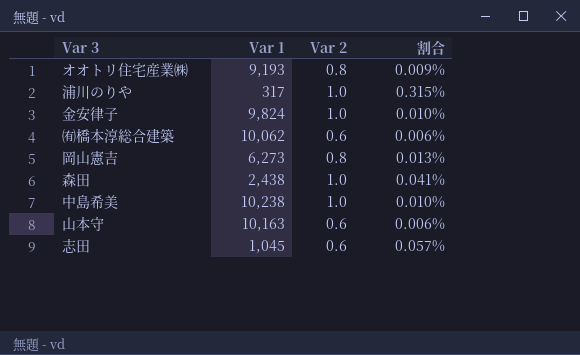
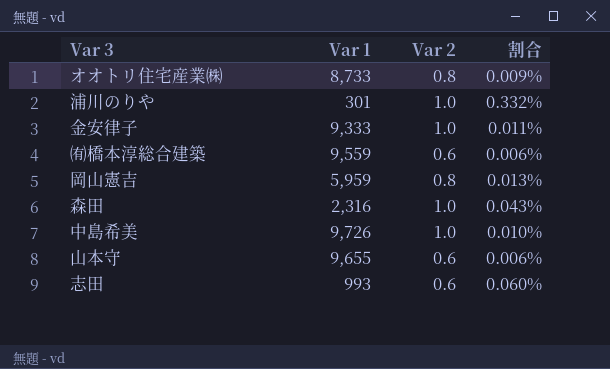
オオトリ住宅産業㈱ | Var 1: 9,193 -> 8,733
浦川のりや | Var 1: 317 -> 301
浦川のりや | 割合: 0.315% -> 0.332%
金安律子 | Var 1: 9,824 -> 9,333
金安律子 | 割合: 0.010% -> 0.011%
㈲橋本淳総合建築 | Var 1: 10,062 -> 9,559
岡山憲吉 | Var 1: 6,273 -> 5,959
森田 | Var 1: 2,438 -> 2,316
森田 | 割合: 0.041% -> 0.043%
中島希美 | Var 1: 10,238 -> 9,726
山本守 | Var 1: 10,163 -> 9,655
志田 | Var 1: 1,045 -> 993
志田 | 割合: 0.057% -> 0.060%

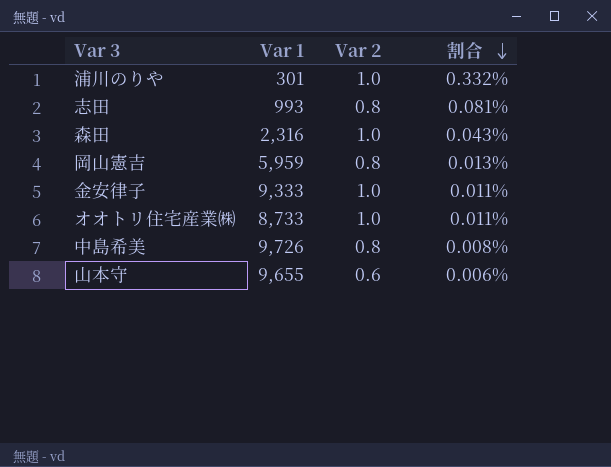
row order: none -> 割合 descending
row ㈲橋本淳総合建築: 9,559 | 0.6 | 0.006% -> none
志田 | Var 2: 0.6 -> 0.8
志田 | 割合: 0.060% -> 0.081%
オオトリ住宅産業㈱ | Var 2: 0.8 -> 1.0
オオトリ住宅産業㈱ | 割合: 0.009% -> 0.011%
中島希美 | Var 2: 1.0 -> 0.8
中島希美 | 割合: 0.010% -> 0.008%

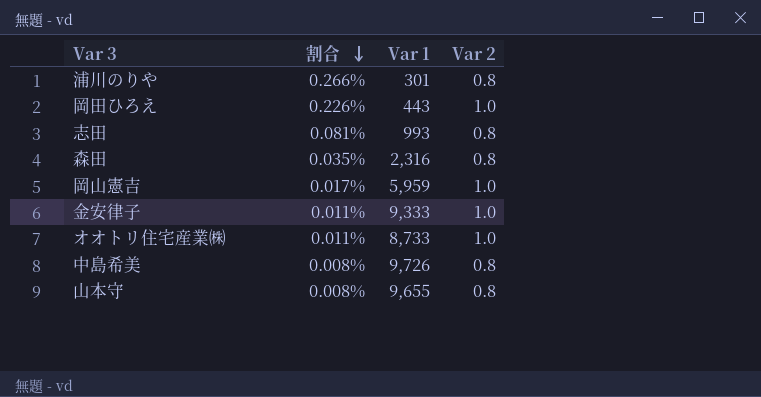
column 割合 | position: 4 -> 2
浦川のりや | 割合: 0.332% -> 0.266%
浦川のりや | Var 2: 1.0 -> 0.8
row 岡田ひろえ: none -> 0.226% | 443 | 1.0
森田 | 割合: 0.043% -> 0.035%
森田 | Var 2: 1.0 -> 0.8
岡山憲吉 | 割合: 0.013% -> 0.017%
岡山憲吉 | Var 2: 0.8 -> 1.0
山本守 | 割合: 0.006% -> 0.008%
山本守 | Var 2: 0.6 -> 0.8

